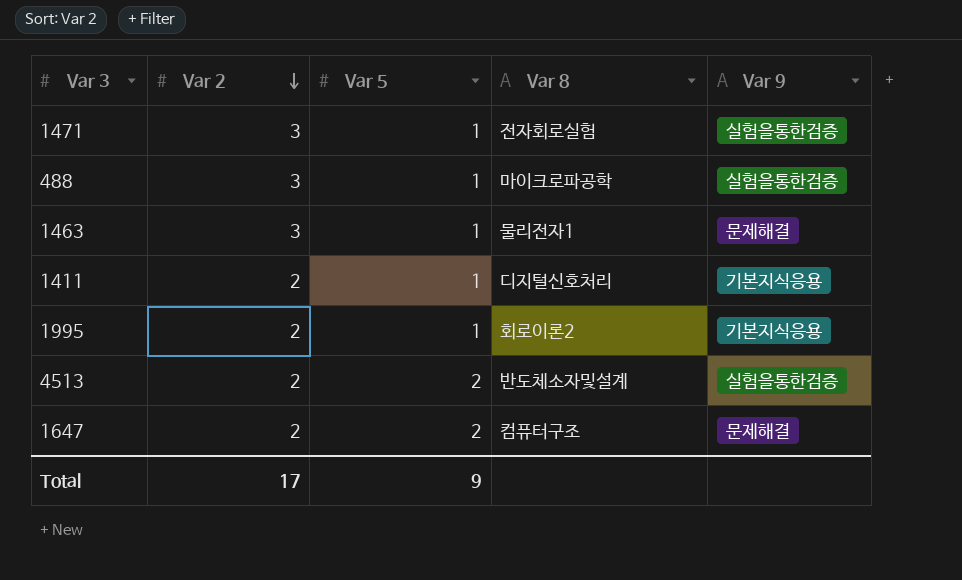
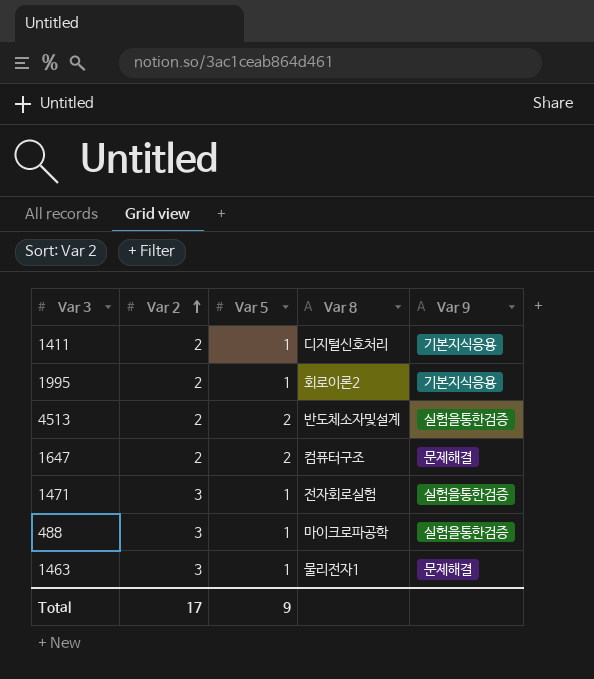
row order: Var 2 descending -> Var 2 ascending

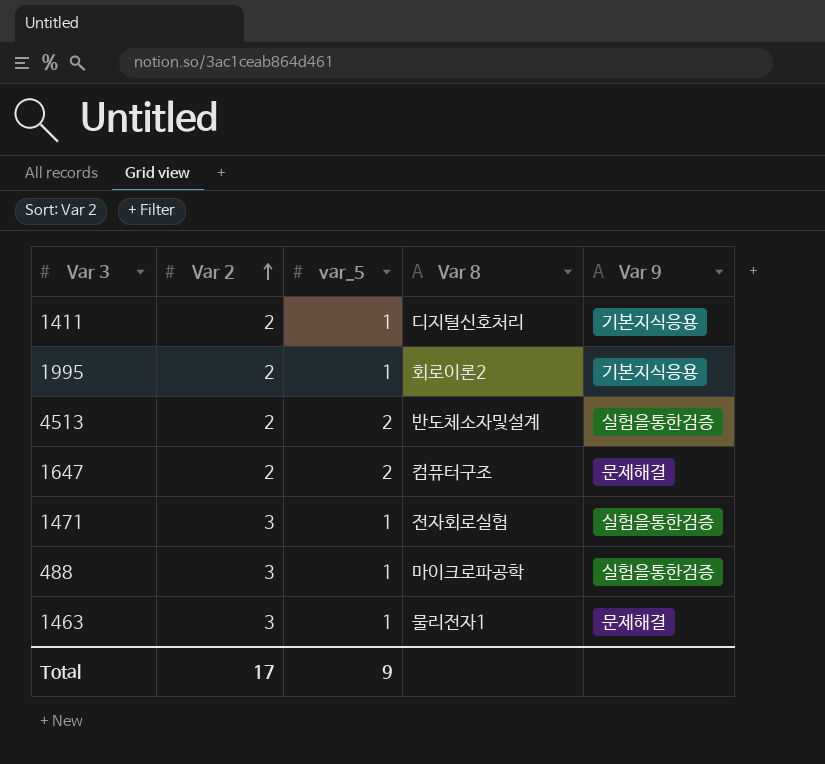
column name: Var 5 -> var_5

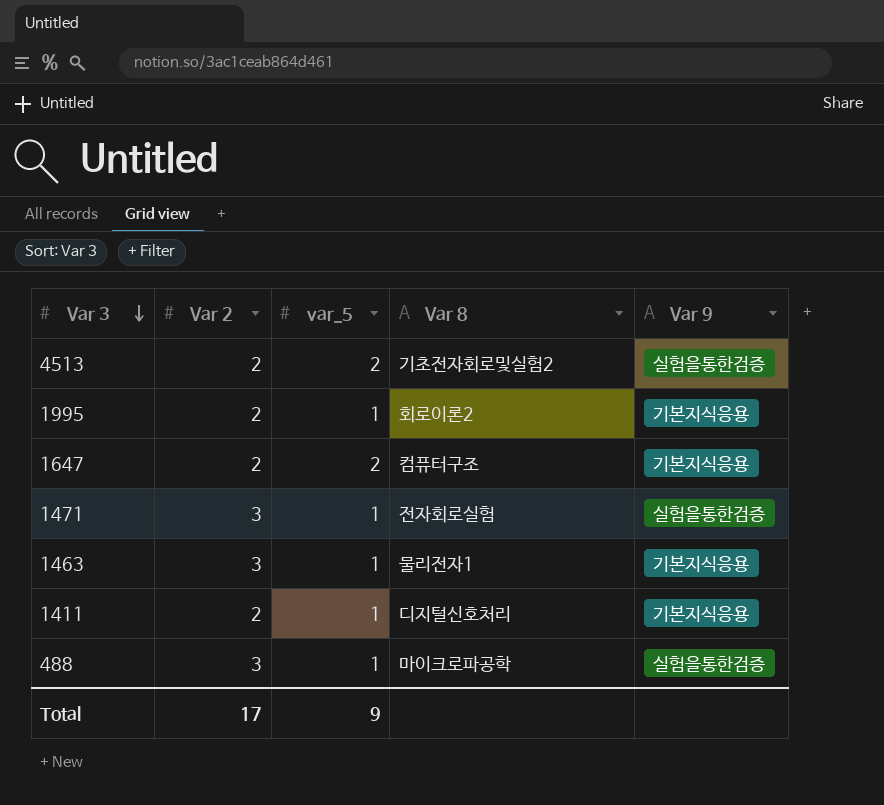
row order: Var 2 ascending -> Var 3 descending
4513 | Var 8: 반도체소자및설계 -> 기초전자회로및실험2
1647 | Var 9: 문제해결 -> 기본지식응용
1463 | Var 9: 문제해결 -> 기본지식응용

